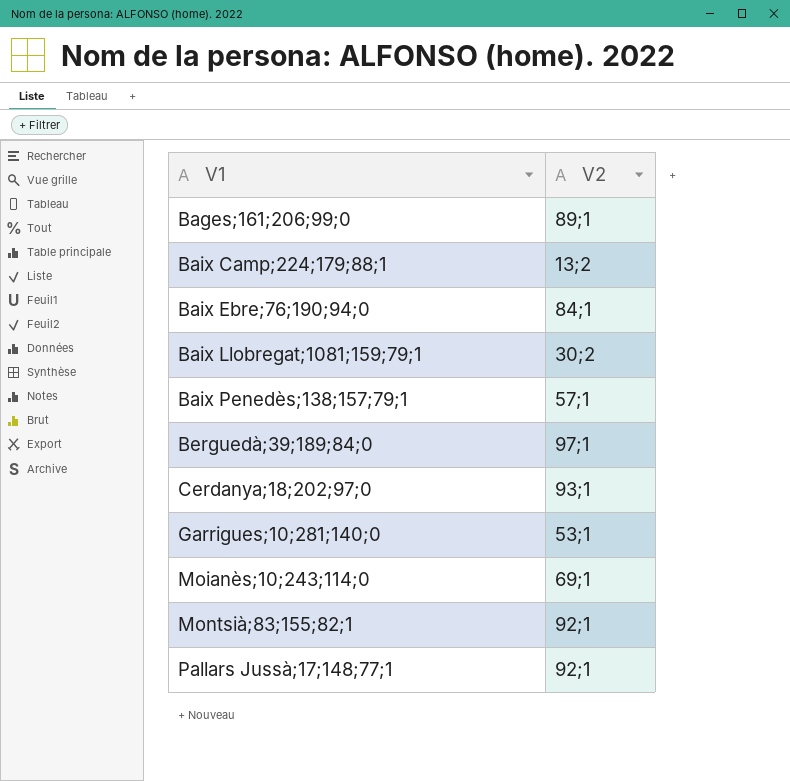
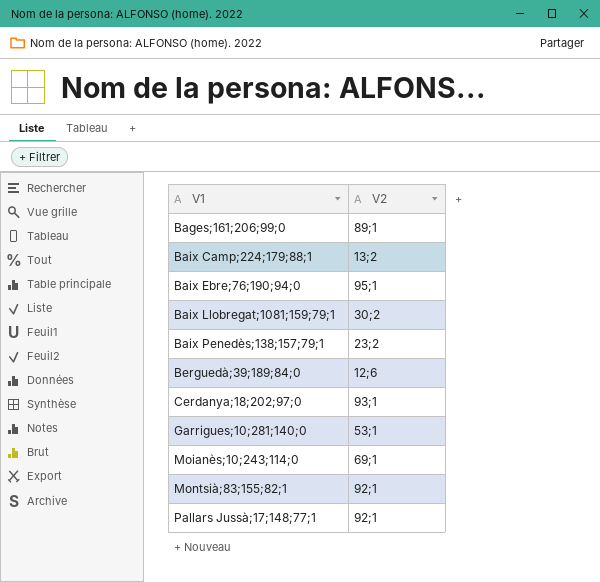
Baix Ebre;76;190;94;0 | V2: 84;1 -> 95;1
Baix Penedès;138;157;79;1 | V2: 57;1 -> 23;2
Berguedà;39;189;84;0 | V2: 97;1 -> 12;6

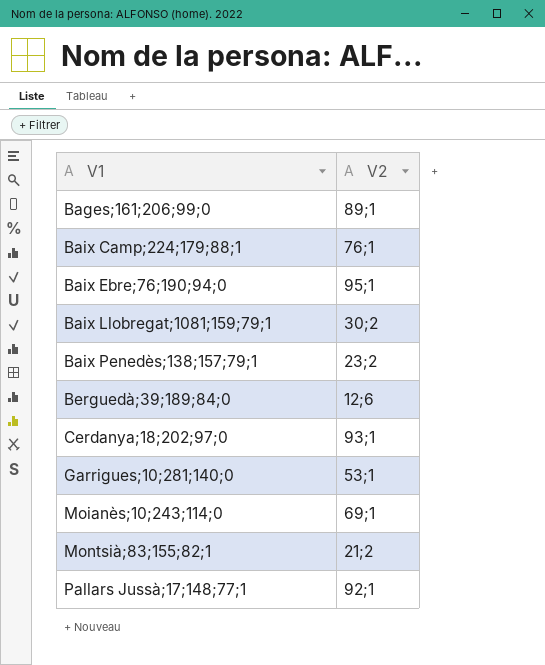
Baix Camp;224;179;88;1 | V2: 13;2 -> 76;1
Montsià;83;155;82;1 | V2: 92;1 -> 21;2

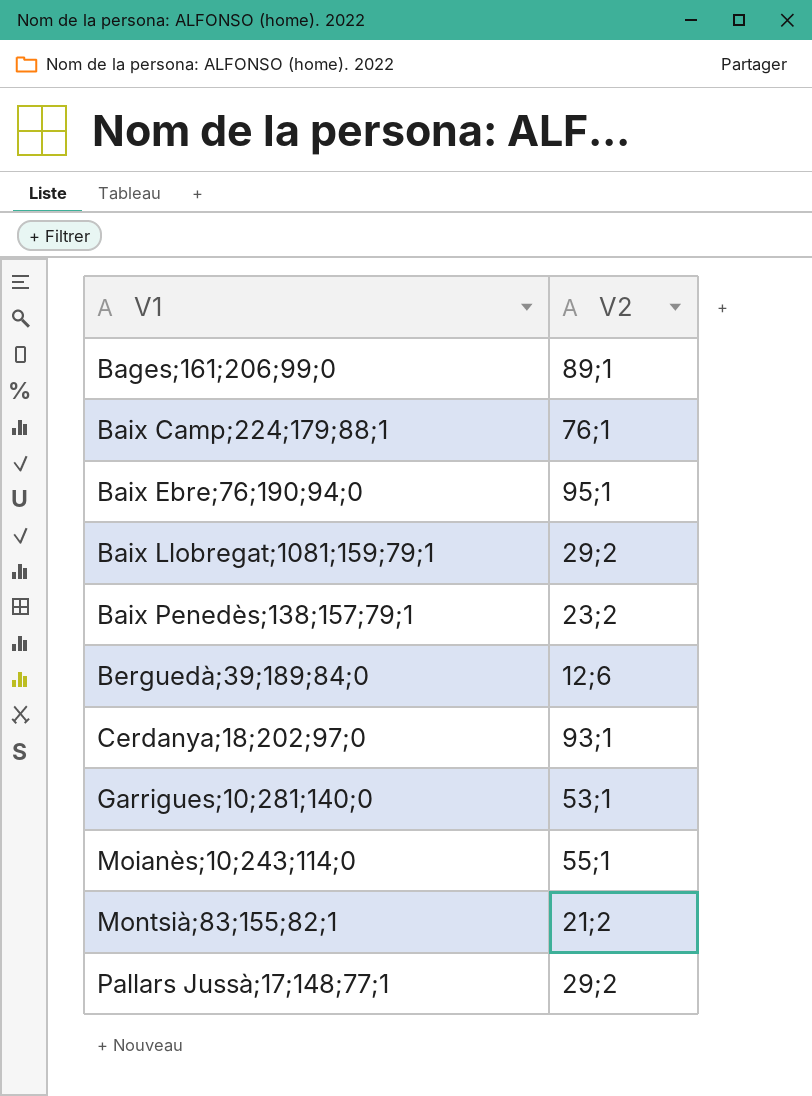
Baix Llobregat;1081;159;79;1 | V2: 30;2 -> 29;2
Moianès;10;243;114;0 | V2: 69;1 -> 55;1
Pallars Jussà;17;148;77;1 | V2: 92;1 -> 29;2

